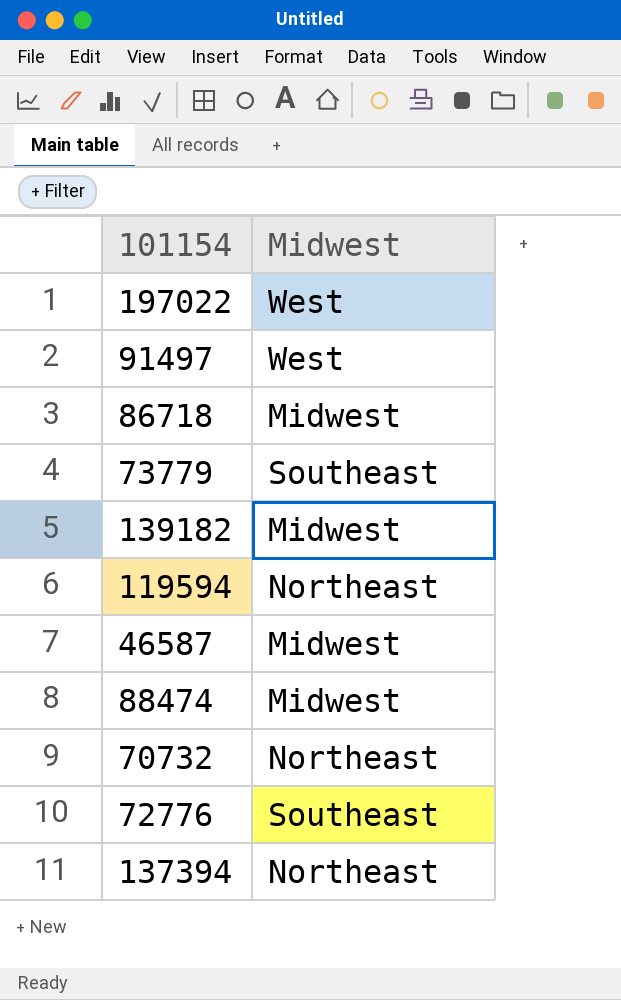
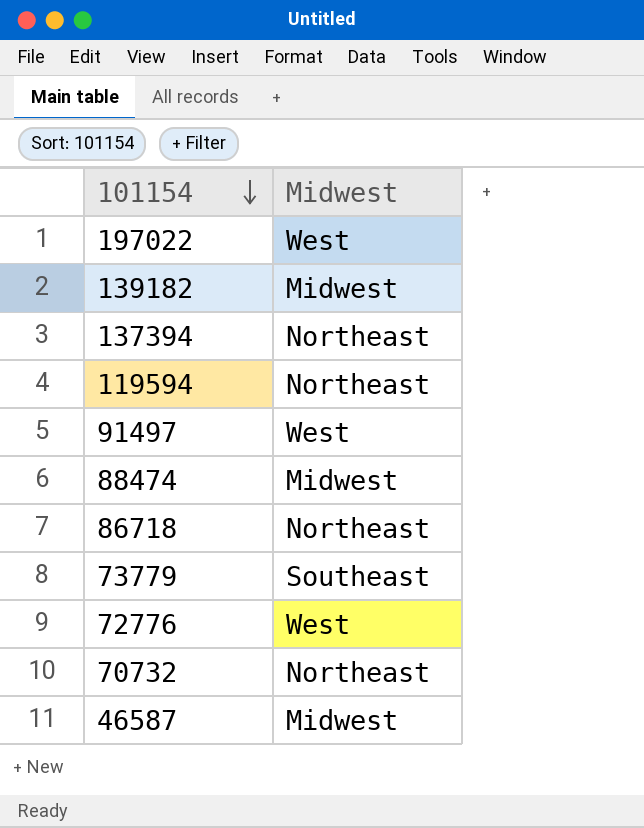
row order: none -> 101154 descending
86718 | Midwest: Midwest -> Northeast
72776 | Midwest: Southeast -> West

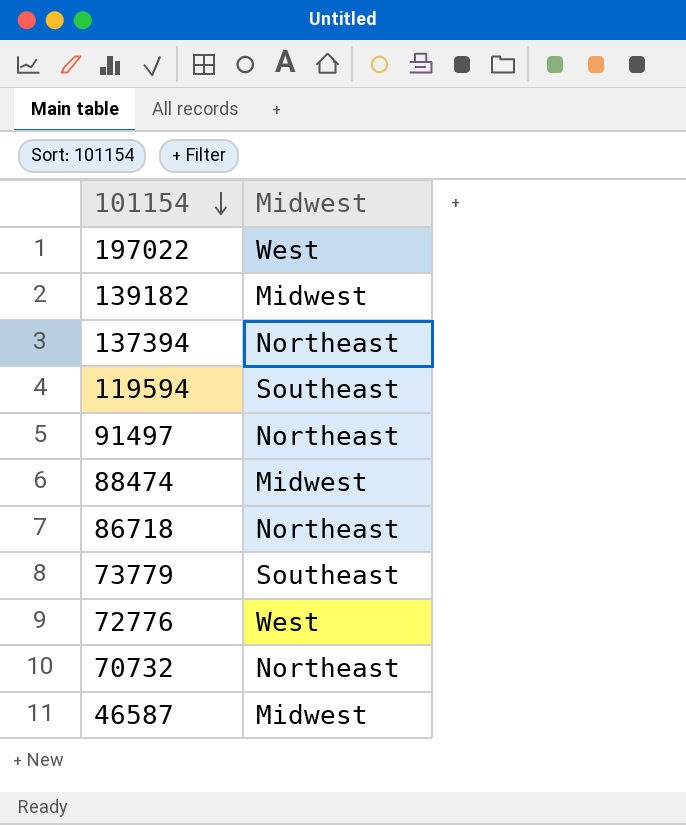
119594 | Midwest: Northeast -> Southeast
91497 | Midwest: West -> Northeast

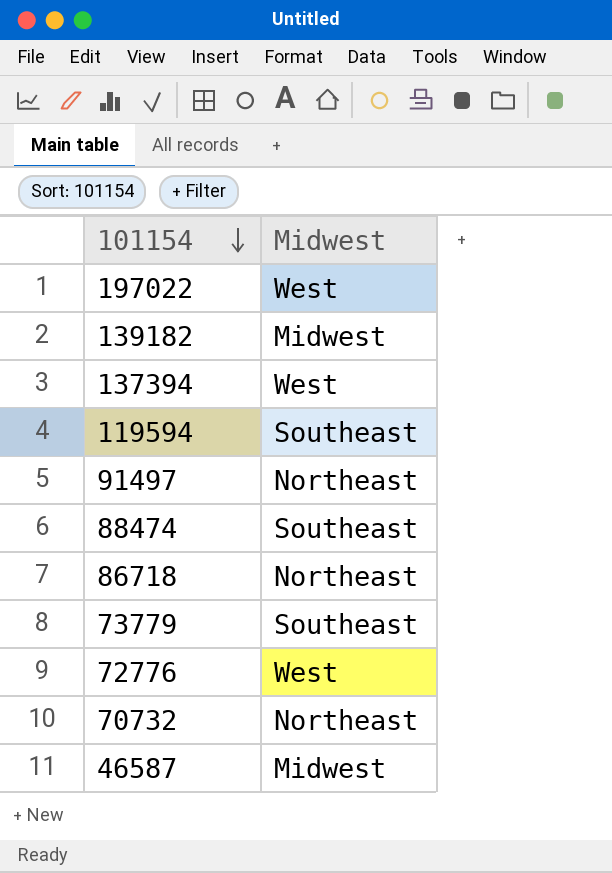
137394 | Midwest: Northeast -> West
88474 | Midwest: Midwest -> Southeast

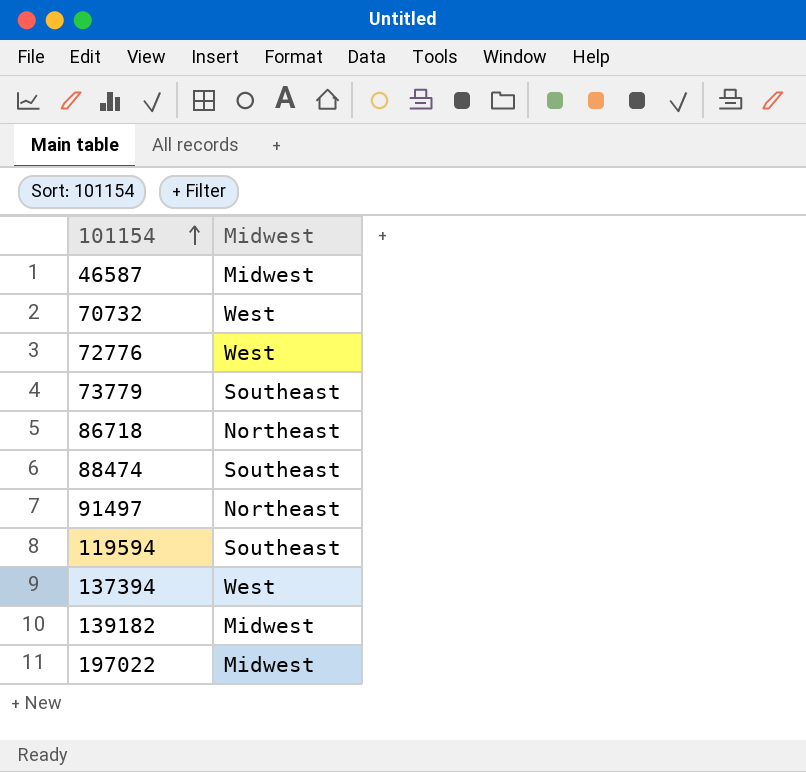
row order: 101154 descending -> 101154 ascending
70732 | Midwest: Northeast -> West
197022 | Midwest: West -> Midwest

